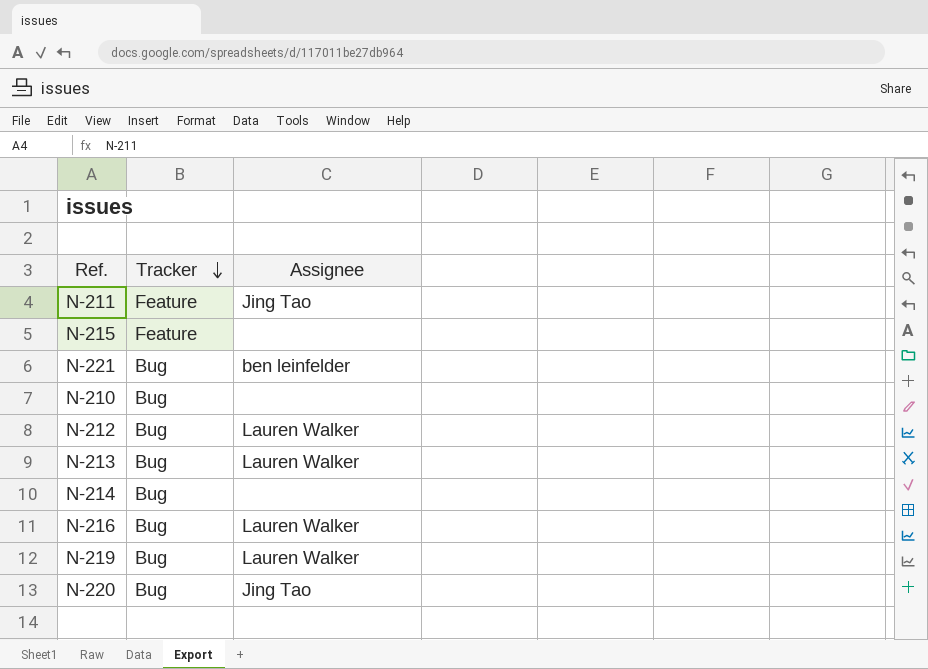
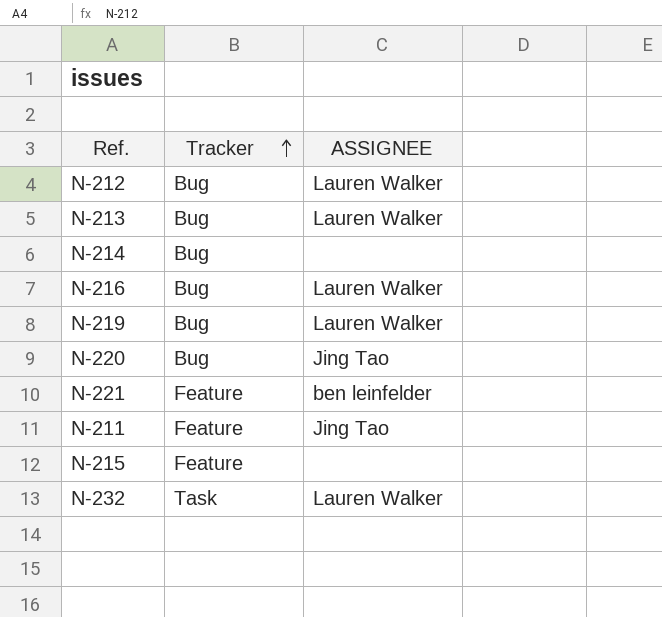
row order: Tracker descending -> Tracker ascending
column name: Assignee -> ASSIGNEE
row N-210: Bug | none -> none
N-221 | Tracker: Bug -> Feature
row N-232: none -> Task | Lauren Walker

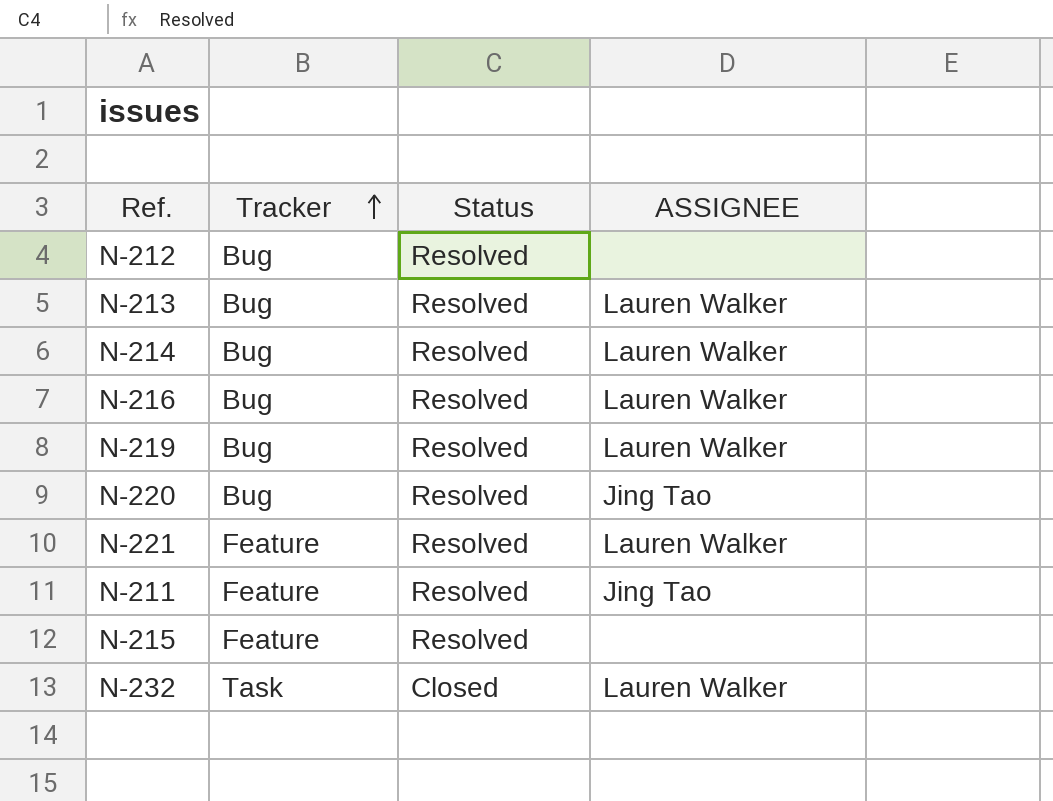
column Status | position: none -> 3
N-212 | ASSIGNEE: Lauren Walker -> none
N-214 | ASSIGNEE: none -> Lauren Walker
N-221 | ASSIGNEE: ben leinfelder -> Lauren Walker

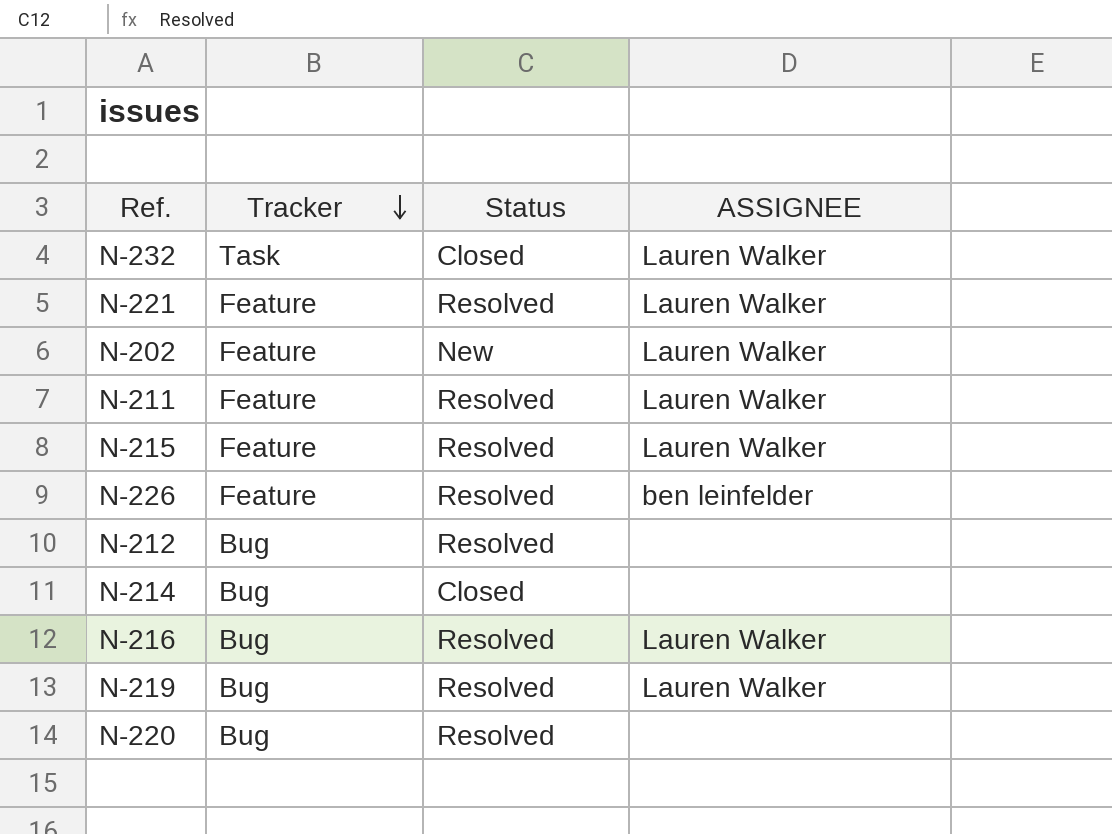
row order: Tracker ascending -> Tracker descending
row N-213: Bug | Resolved | Lauren Walker -> none
row N-202: none -> Feature | New | Lauren Walker
N-211 | ASSIGNEE: Jing Tao -> Lauren Walker
N-215 | ASSIGNEE: none -> Lauren Walker
row N-226: none -> Feature | Resolved | ben leinfelder
N-214 | Status: Resolved -> Closed
N-214 | ASSIGNEE: Lauren Walker -> none
N-220 | ASSIGNEE: Jing Tao -> none

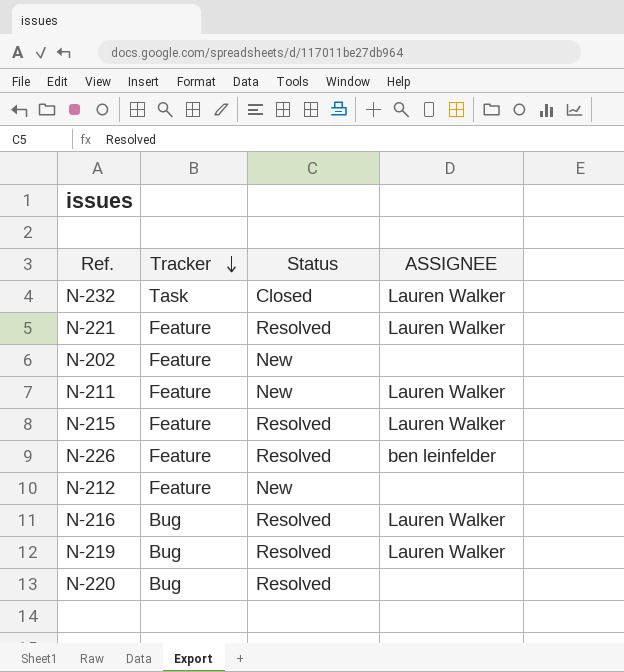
row N-214: Bug | Closed | none -> none
N-202 | ASSIGNEE: Lauren Walker -> none
N-211 | Status: Resolved -> New
N-212 | Tracker: Bug -> Feature
N-212 | Status: Resolved -> New

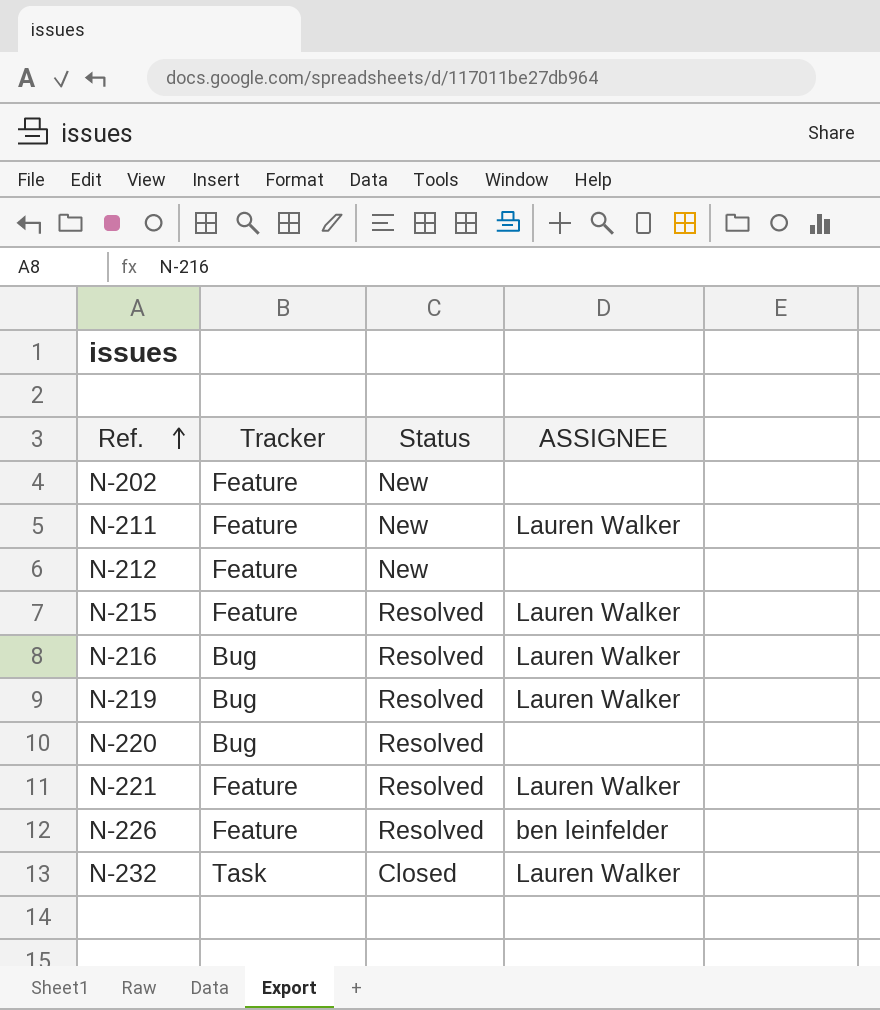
row order: Tracker descending -> Ref. ascending

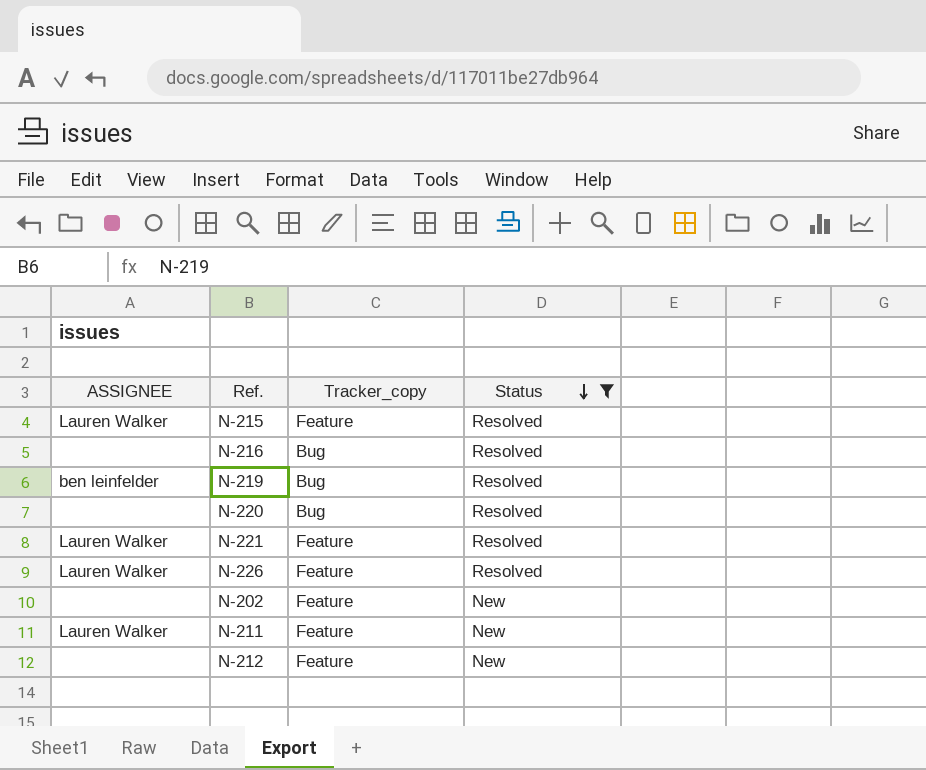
filter: none -> Status != Closed
row order: Ref. ascending -> Status descending
column ASSIGNEE | position: 4 -> 1
column name: Tracker -> Tracker_copy
N-216 | ASSIGNEE: Lauren Walker -> none
N-219 | ASSIGNEE: Lauren Walker -> ben leinfelder
N-226 | ASSIGNEE: ben leinfelder -> Lauren Walker

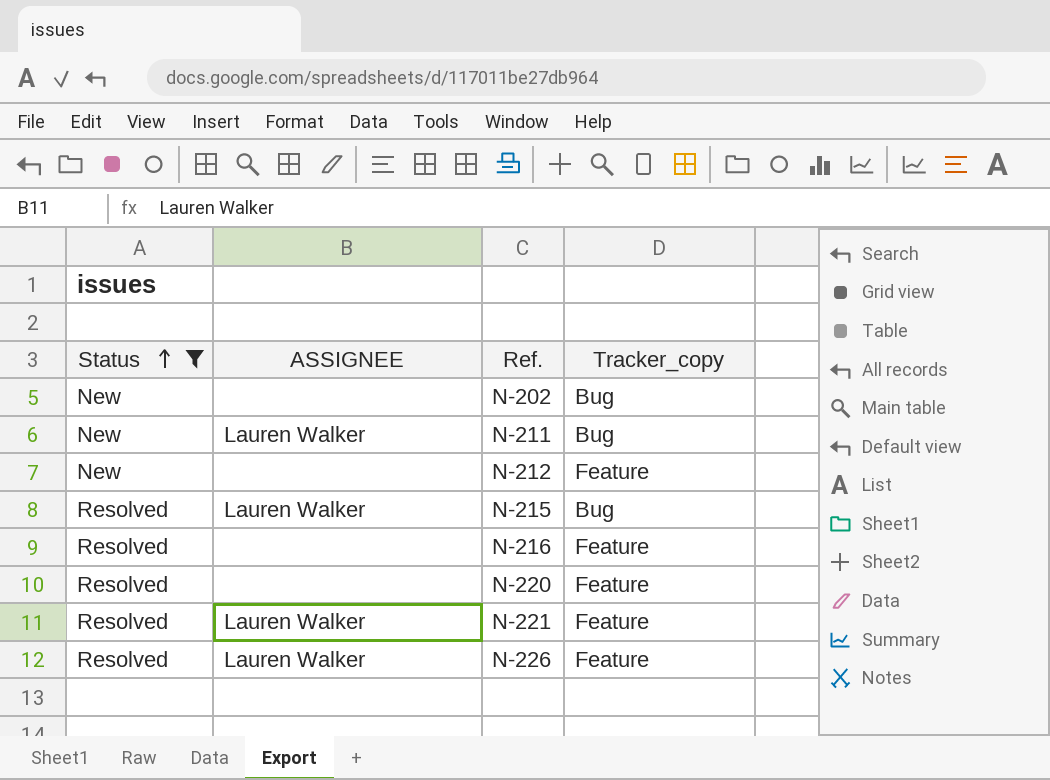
row order: Status descending -> Status ascending
column Status | position: 4 -> 1
row N-219: ben leinfelder | Bug | Resolved -> none
N-202 | Tracker_copy: Feature -> Bug
N-211 | Tracker_copy: Feature -> Bug
N-215 | Tracker_copy: Feature -> Bug
N-216 | Tracker_copy: Bug -> Feature
N-220 | Tracker_copy: Bug -> Feature

